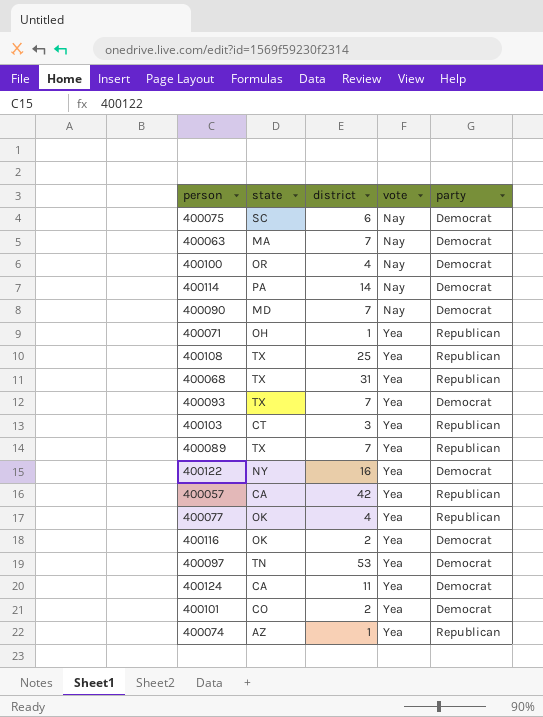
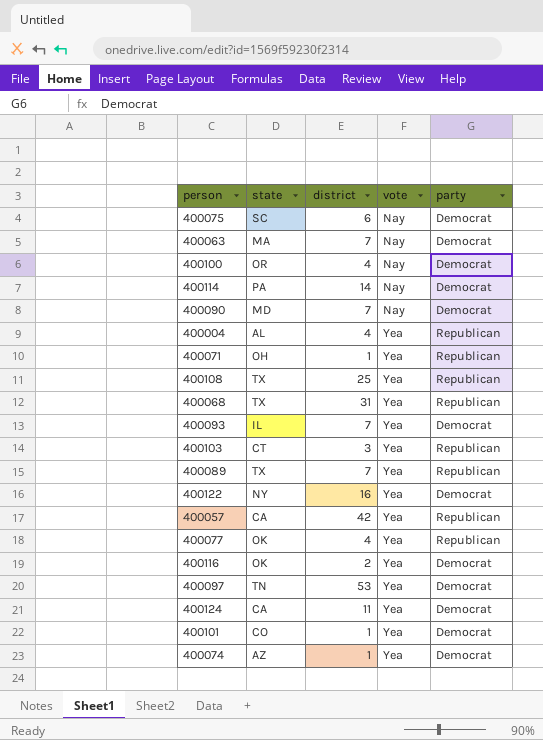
row 400004: none -> AL | 4 | Yea | Republican
400093 | state: TX -> IL
400101 | district: 2 -> 1
400074 | party: Republican -> Democrat

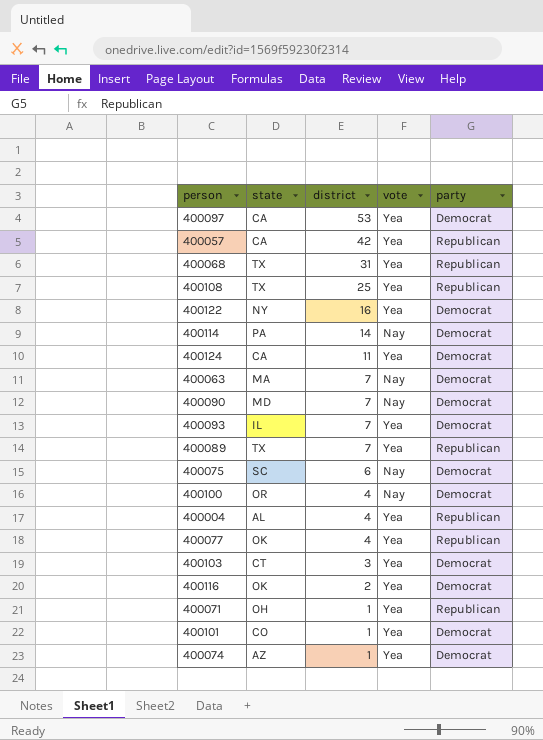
row order: vote ascending -> district descending
400097 | state: TN -> CA
400103 | party: Republican -> Democrat

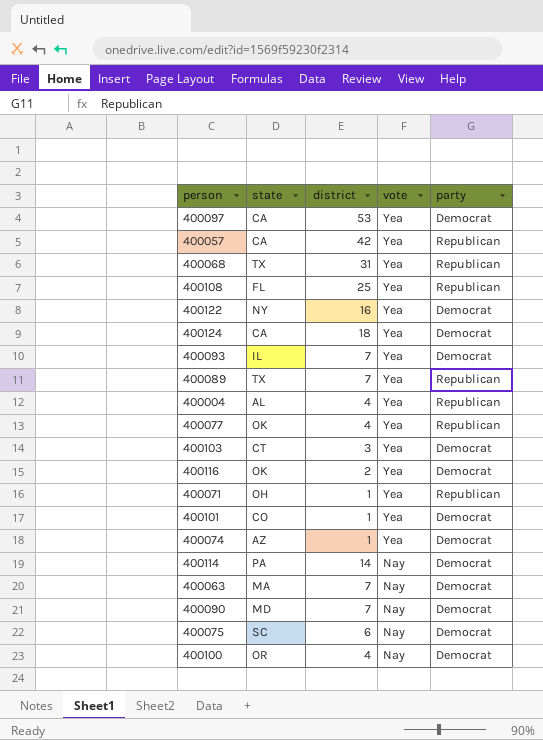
row order: district descending -> vote descending
400108 | state: TX -> FL
400124 | district: 11 -> 18

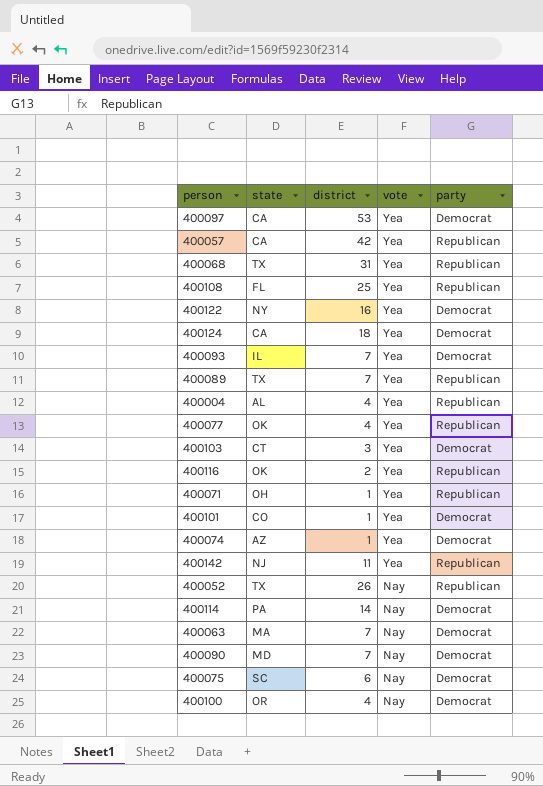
400116 | party: Democrat -> Republican
row 400142: none -> NJ | 11 | Yea | Republican
row 400052: none -> TX | 26 | Nay | Republican

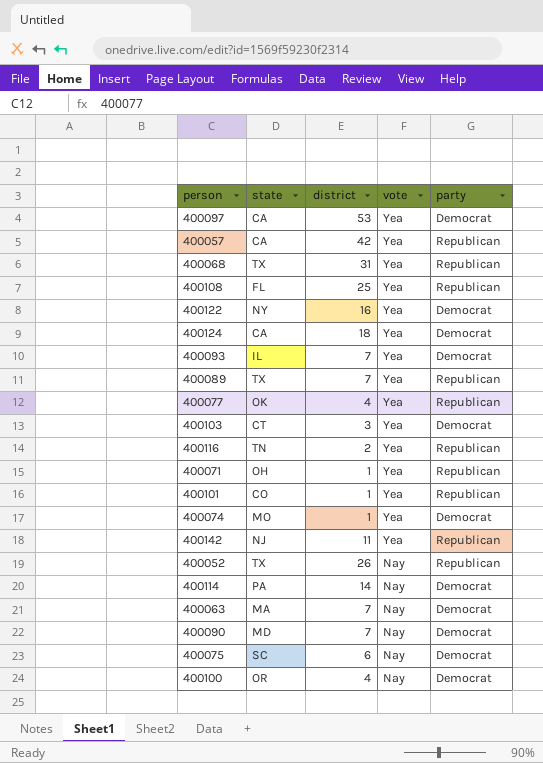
row 400004: AL | 4 | Yea | Republican -> none
400116 | state: OK -> TN
400101 | party: Democrat -> Republican
400074 | state: AZ -> MO

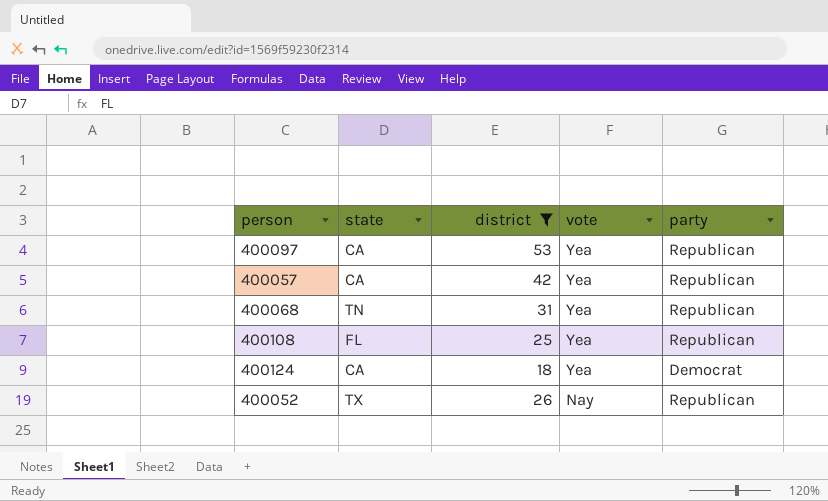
filter: none -> district >= 18
400097 | party: Democrat -> Republican
400068 | state: TX -> TN

